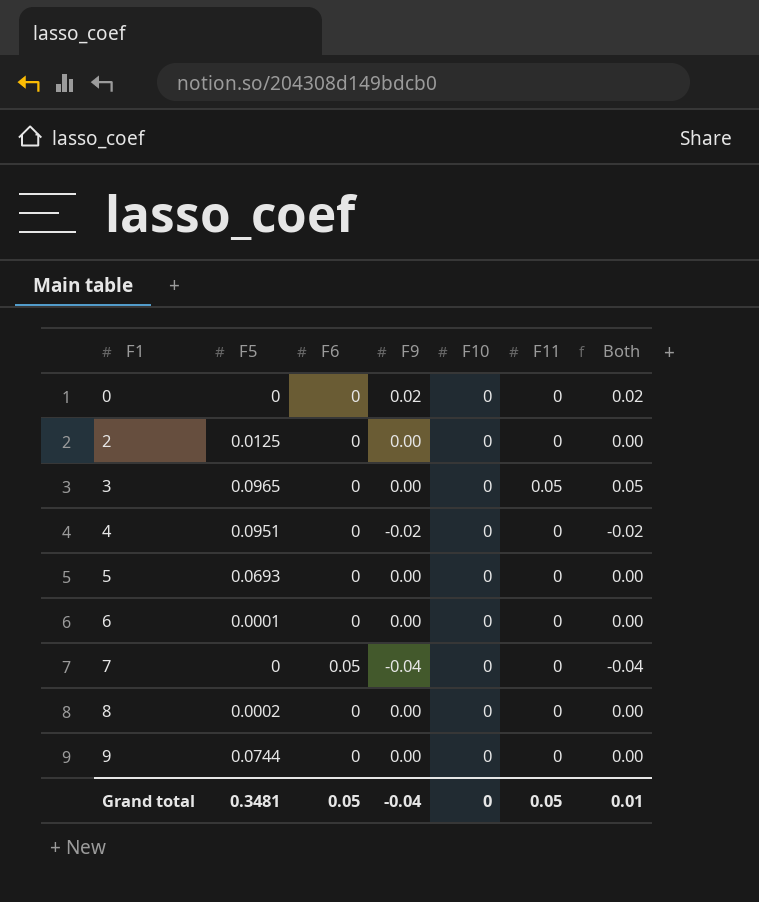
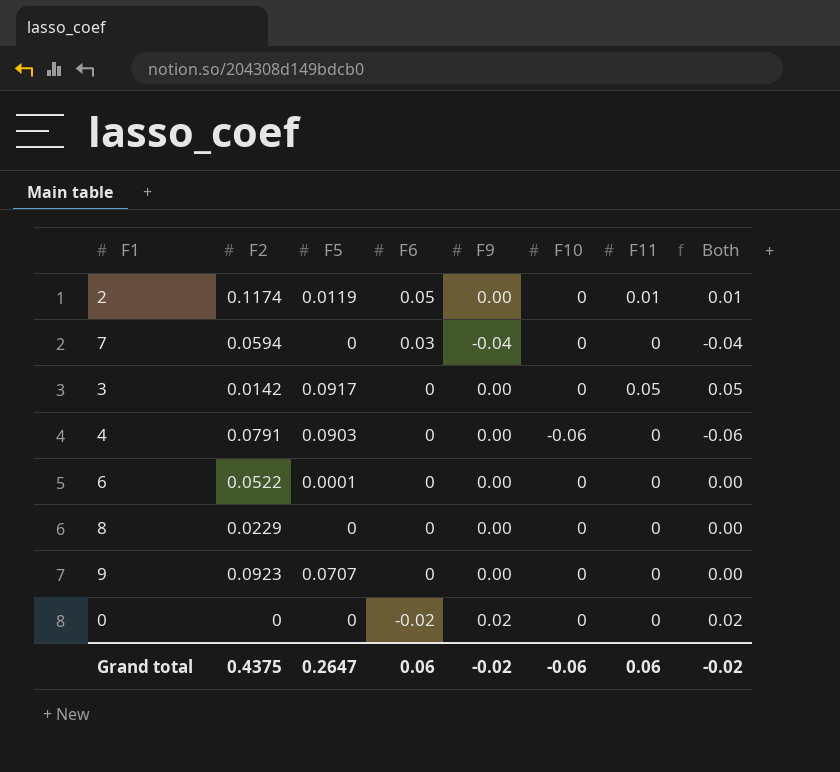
row order: F1 ascending -> F6 descending
column F2 | position: none -> 2
row 5: 0.0693 | 0 | 0.00 | 0 | 0 | 0.00 -> none
2 | F5: 0.0125 -> 0.0119
2 | F6: 0 -> 0.05
2 | F11: 0 -> 0.01
2 | Both: 0.00 -> 0.01
7 | F6: 0.05 -> 0.03
3 | F5: 0.0965 -> 0.0917
4 | F5: 0.0951 -> 0.0903
4 | F9: -0.02 -> 0.00
4 | F10: 0 -> -0.06
4 | Both: -0.02 -> -0.06
8 | F5: 0.0002 -> 0
9 | F5: 0.0744 -> 0.0707
0 | F6: 0 -> -0.02
Grand total | F5: 0.3481 -> 0.2647
Grand total | F6: 0.05 -> 0.06
Grand total | F9: -0.04 -> -0.02
Grand total | F10: 0 -> -0.06
Grand total | F11: 0.05 -> 0.06
Grand total | Both: 0.01 -> -0.02

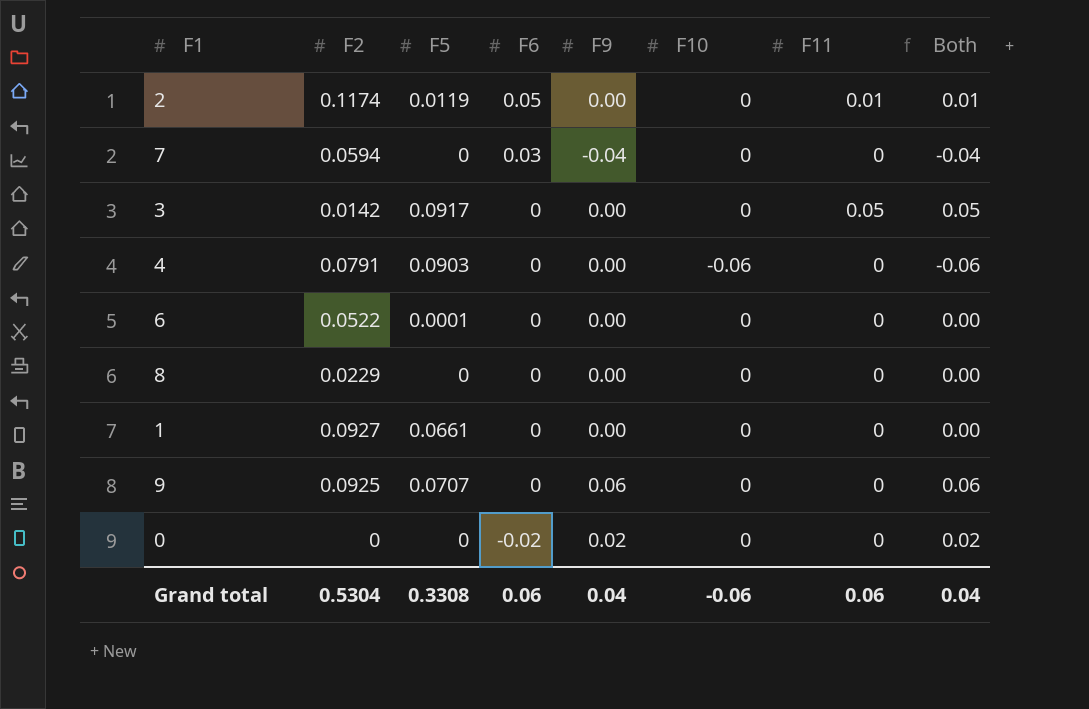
row 1: none -> 0.0927 | 0.0661 | 0 | 0.00 | 0 | 0 | 0.00
9 | F2: 0.0923 -> 0.0925
9 | F9: 0.00 -> 0.06
9 | Both: 0.00 -> 0.06
Grand total | F2: 0.4375 -> 0.5304
Grand total | F5: 0.2647 -> 0.3308
Grand total | F9: -0.02 -> 0.04
Grand total | Both: -0.02 -> 0.04

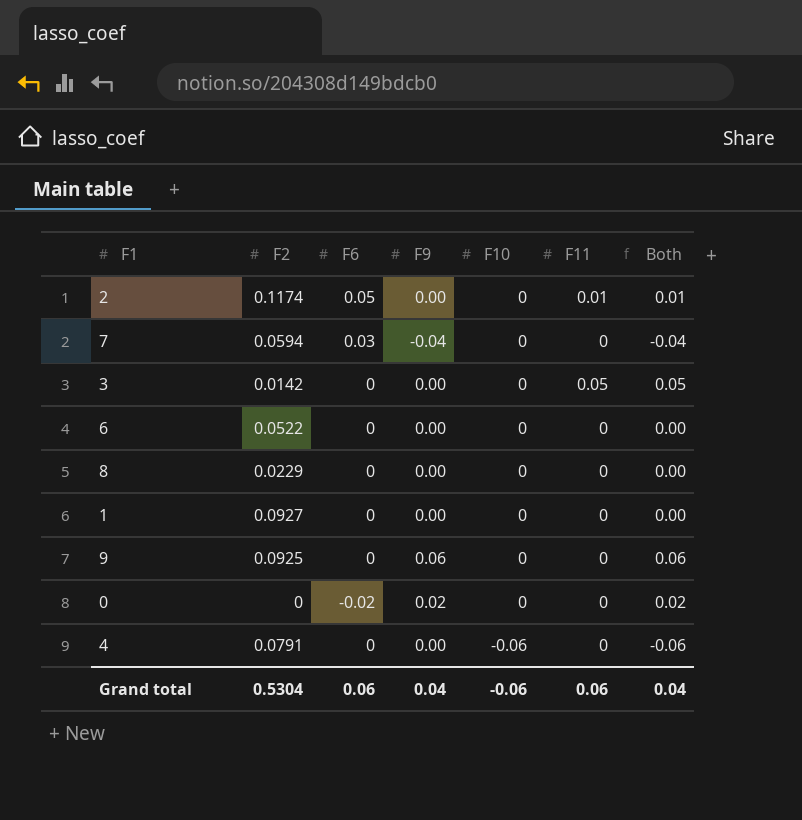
row order: F6 descending -> F10 descending
column F5 | position: 3 -> none

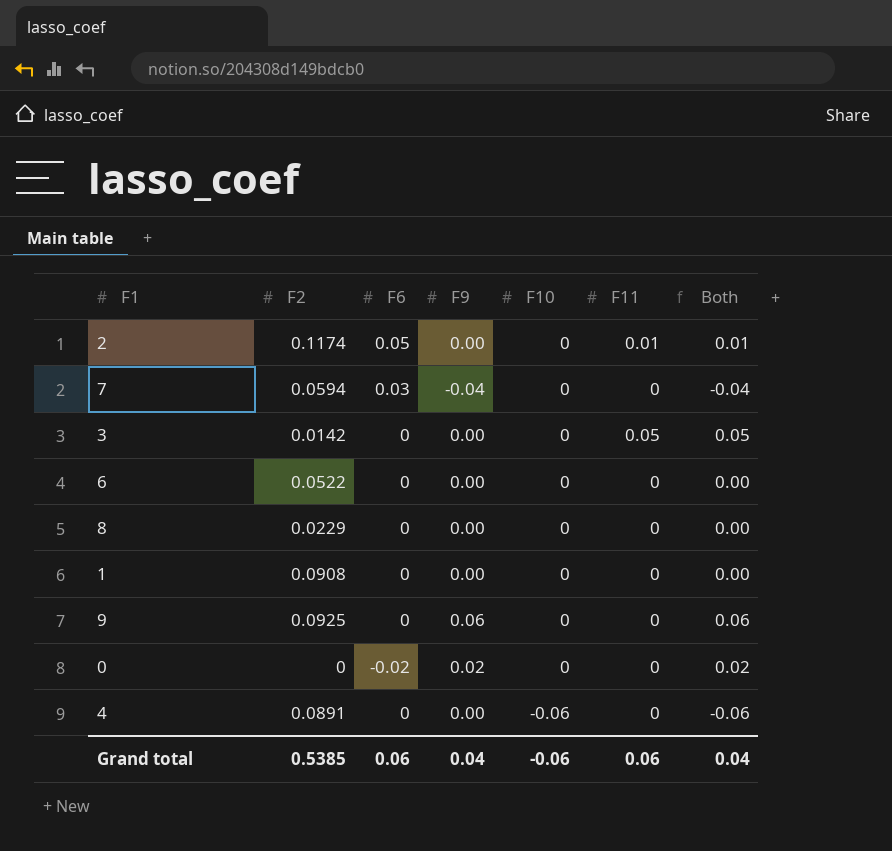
1 | F2: 0.0927 -> 0.0908
4 | F2: 0.0791 -> 0.0891
Grand total | F2: 0.5304 -> 0.5385

